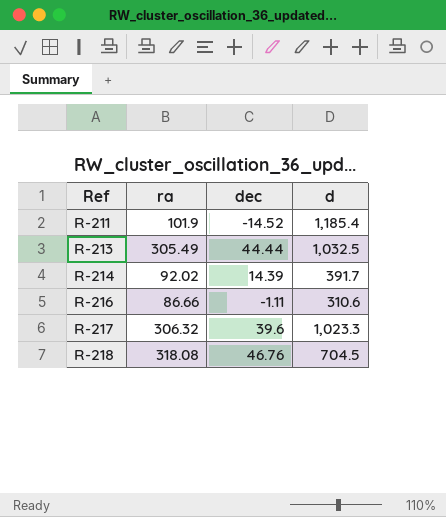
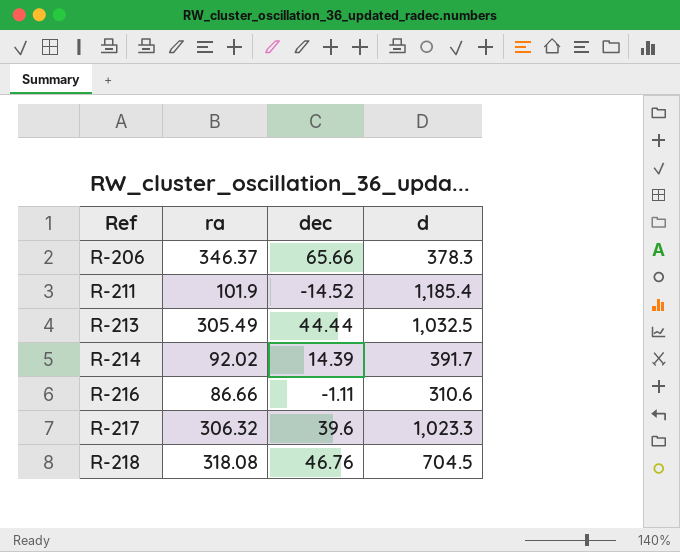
row R-206: none -> 346.37 | 65.66 | 378.3

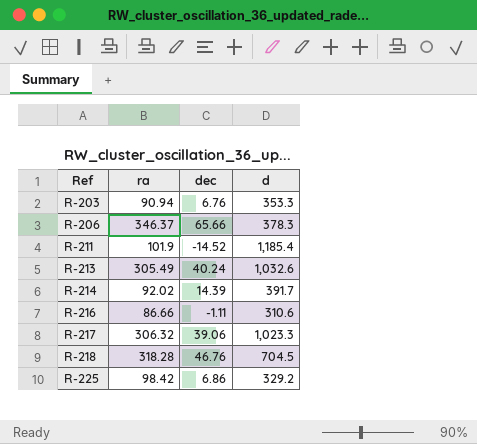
row R-203: none -> 90.94 | 6.76 | 353.3
R-213 | dec: 44.44 -> 40.24
R-213 | d: 1,032.5 -> 1,032.6
R-217 | dec: 39.6 -> 39.06
R-218 | ra: 318.08 -> 318.28
row R-225: none -> 98.42 | 6.86 | 329.2

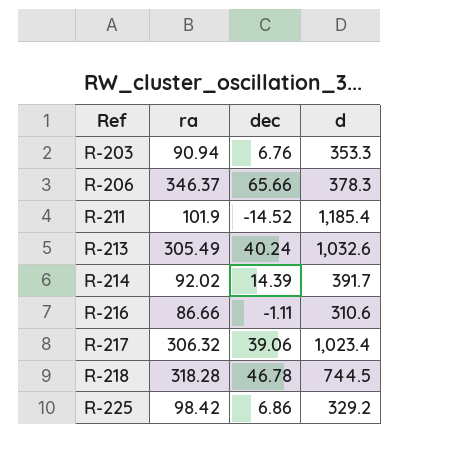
R-217 | d: 1,023.3 -> 1,023.4
R-218 | dec: 46.76 -> 46.78
R-218 | d: 704.5 -> 744.5

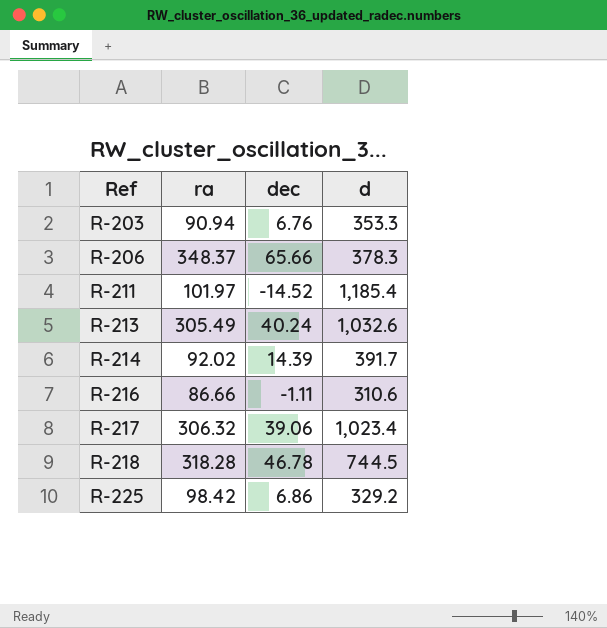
R-206 | ra: 346.37 -> 348.37
R-211 | ra: 101.9 -> 101.97

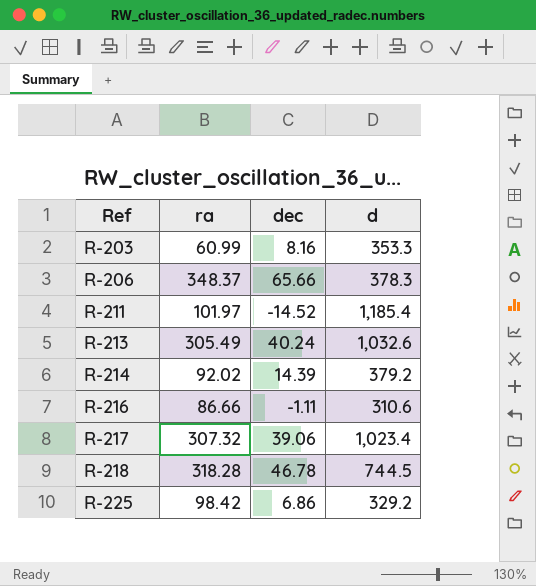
R-203 | ra: 90.94 -> 60.99
R-203 | dec: 6.76 -> 8.16
R-214 | d: 391.7 -> 379.2
R-217 | ra: 306.32 -> 307.32

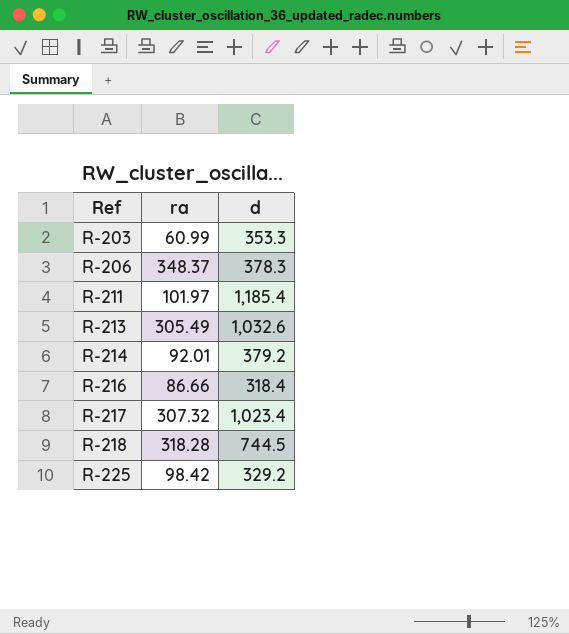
column dec | position: 3 -> none
R-214 | ra: 92.02 -> 92.01
R-216 | d: 310.6 -> 318.4

